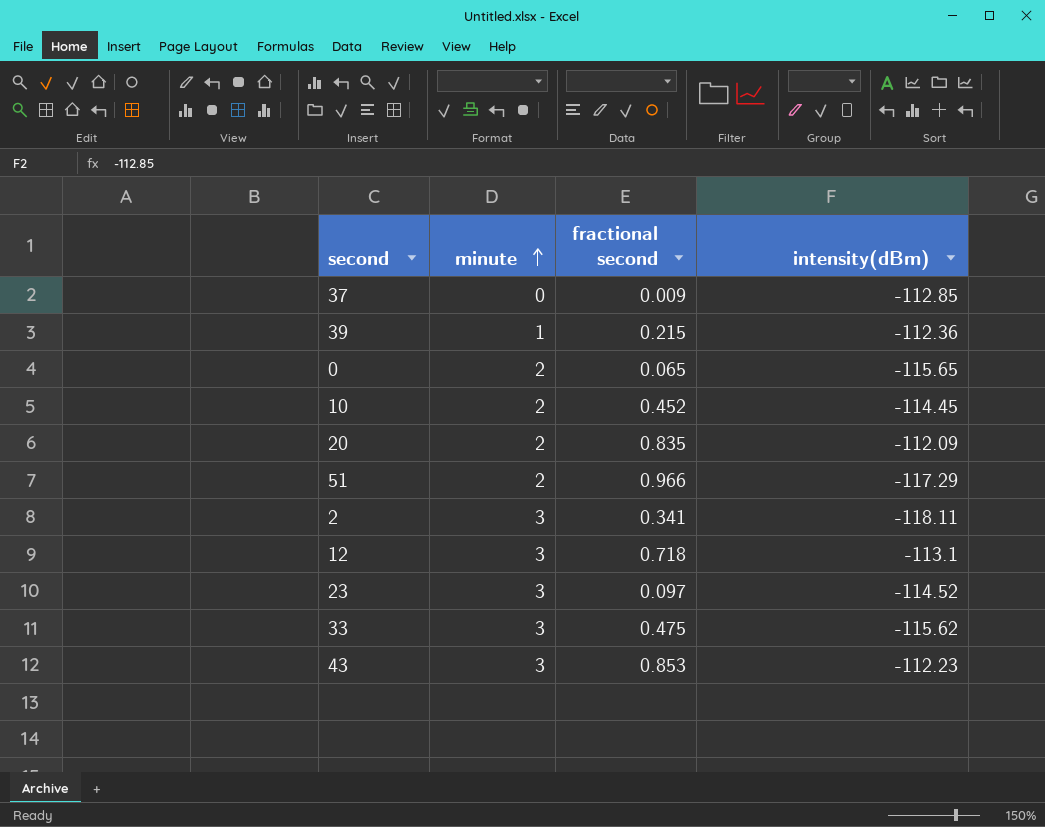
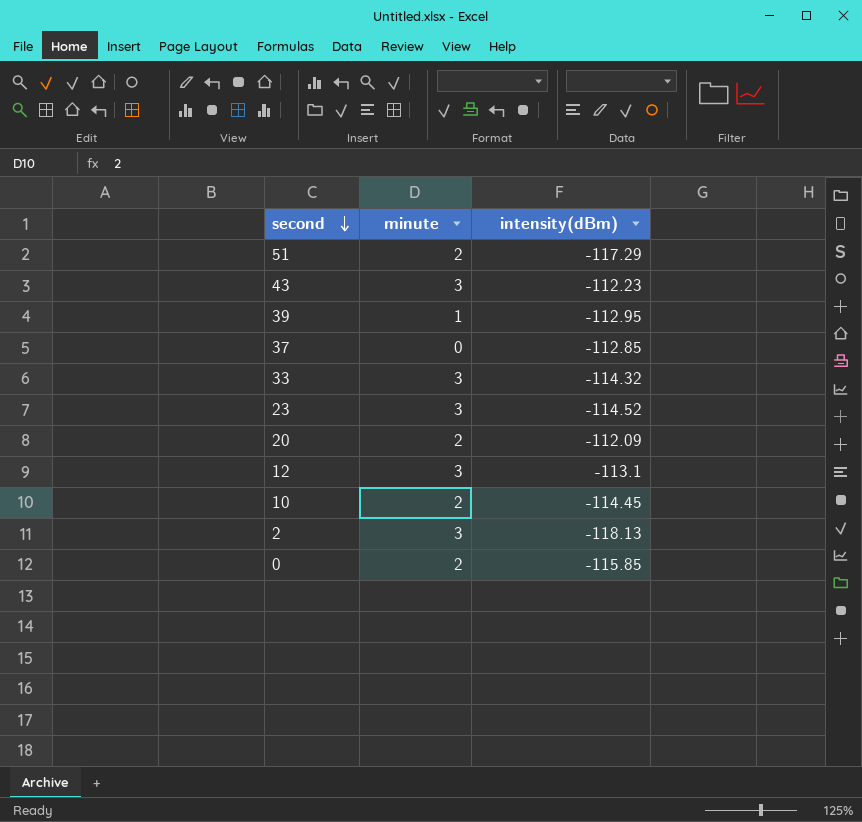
row order: minute ascending -> second descending
column fractional second | position: 3 -> none
39 | intensity(dBm): -112.36 -> -112.95
33 | intensity(dBm): -115.62 -> -114.32
2 | intensity(dBm): -118.11 -> -118.13
0 | intensity(dBm): -115.65 -> -115.85

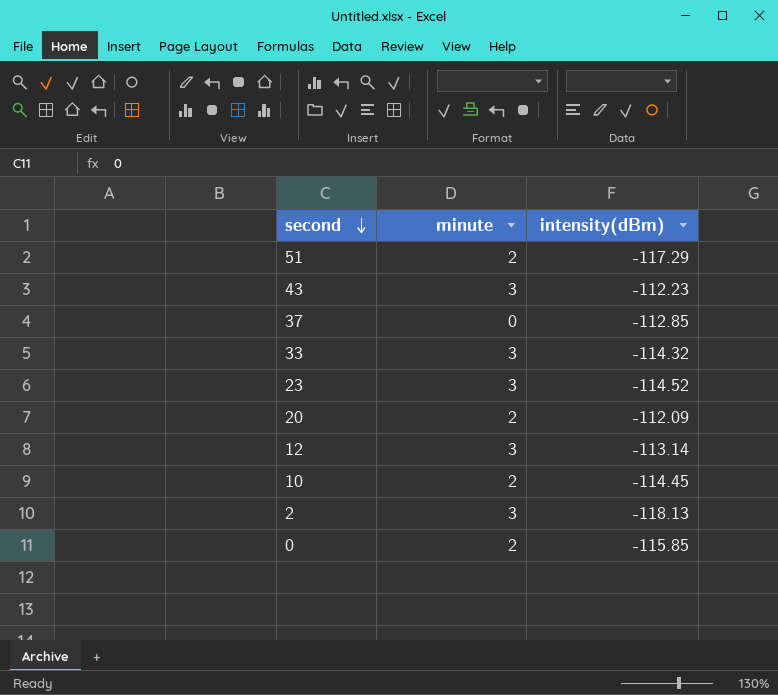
row 39: 1 | -112.95 -> none
12 | intensity(dBm): -113.1 -> -113.14

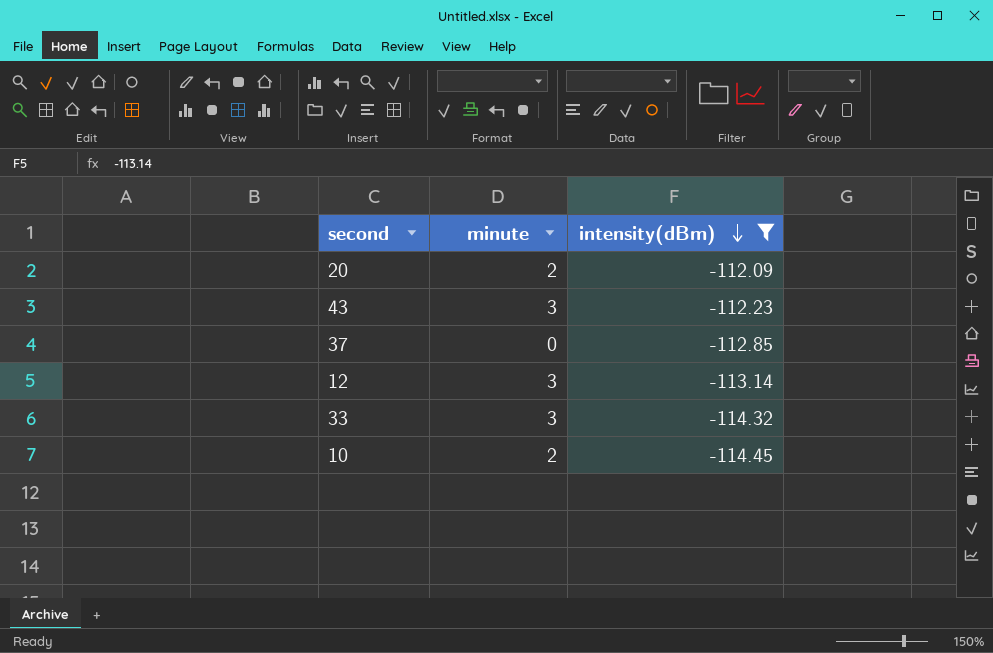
filter: none -> intensity(dBm) >= -114.45
row order: second descending -> intensity(dBm) descending

